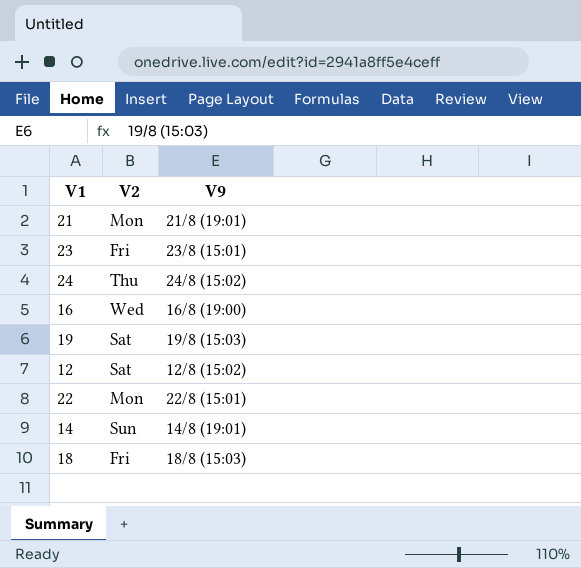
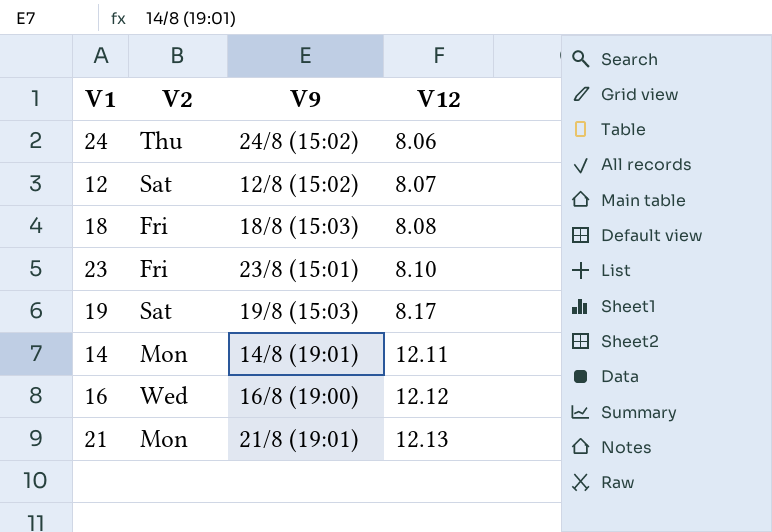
row order: none -> V12 ascending
column V12 | position: none -> 4
row 22: Mon | 22/8 (15:01) -> none
14 | V2: Sun -> Mon

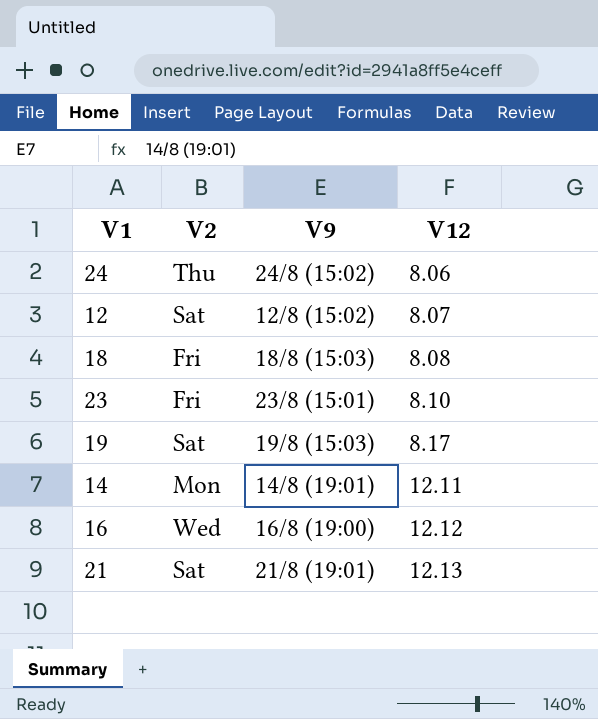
21 | V2: Mon -> Sat

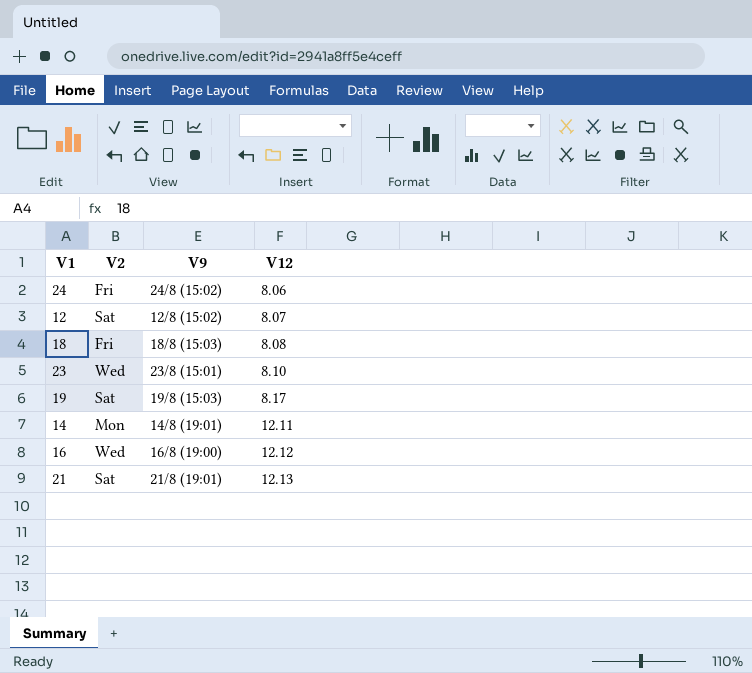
24 | V2: Thu -> Fri
23 | V2: Fri -> Wed

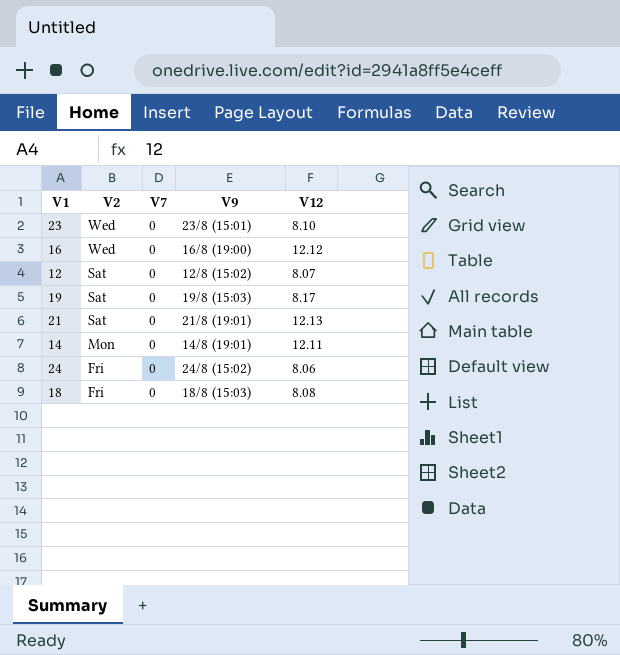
row order: V12 ascending -> V2 descending
column V7 | position: none -> 3

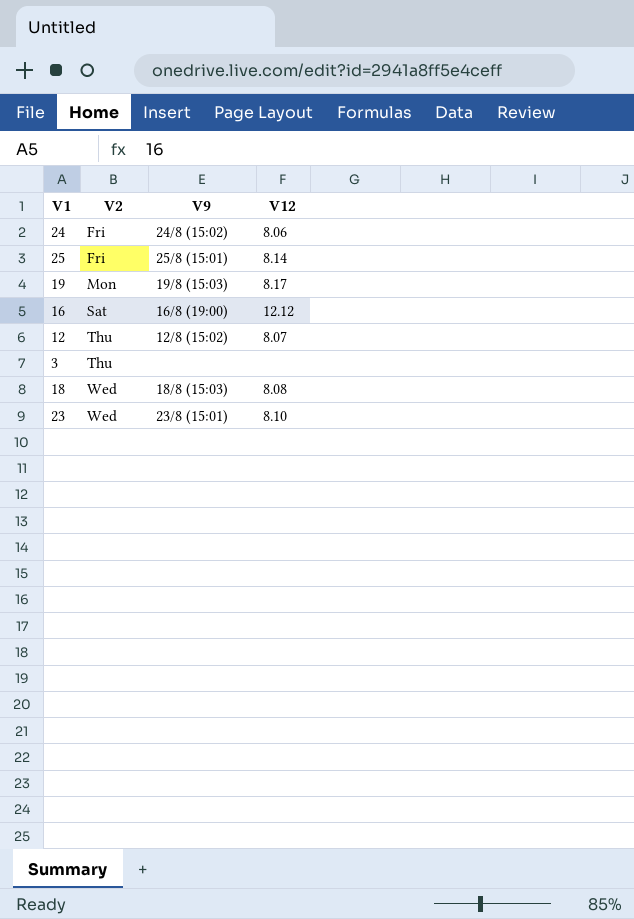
row order: V2 descending -> V2 ascending
column V7 | position: 3 -> none
row 21: Sat | 0 | 21/8 (19:01) | 12.13 -> none
row 14: Mon | 0 | 14/8 (19:01) | 12.11 -> none
row 25: none -> Fri | 25/8 (15:01) | 8.14
19 | V2: Sat -> Mon
16 | V2: Wed -> Sat
12 | V2: Sat -> Thu
row 3: none -> Thu | none | none
18 | V2: Fri -> Wed

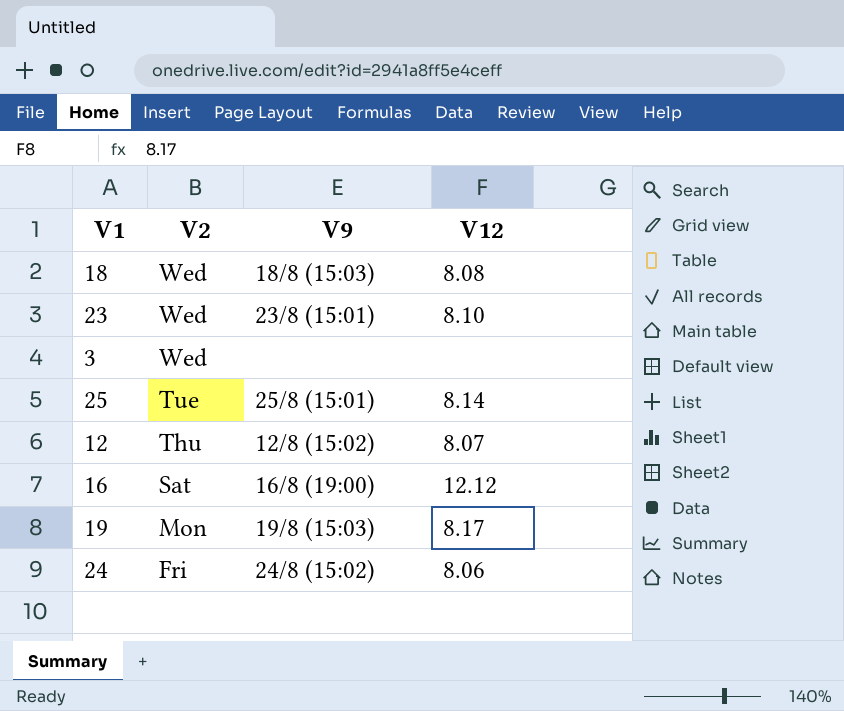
row order: V2 ascending -> V2 descending
3 | V2: Thu -> Wed
25 | V2: Fri -> Tue

